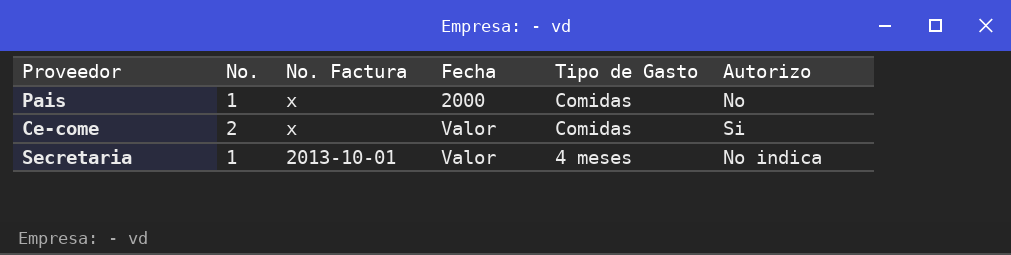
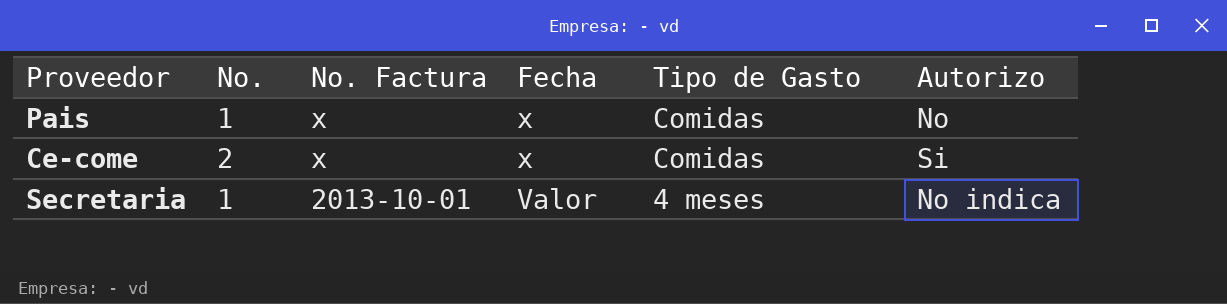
Pais | Fecha: 2000 -> x
Ce-come | Fecha: Valor -> x

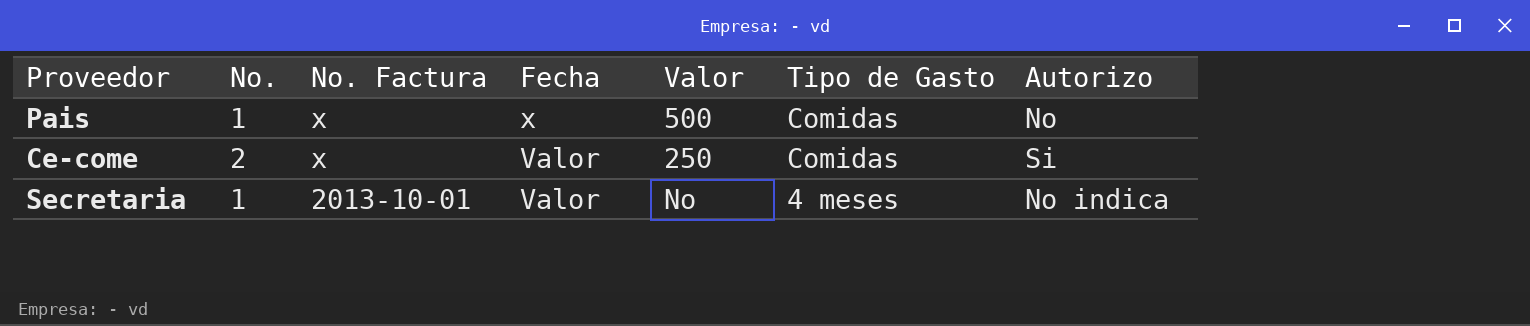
column Valor | position: none -> 5
Ce-come | Fecha: x -> Valor

